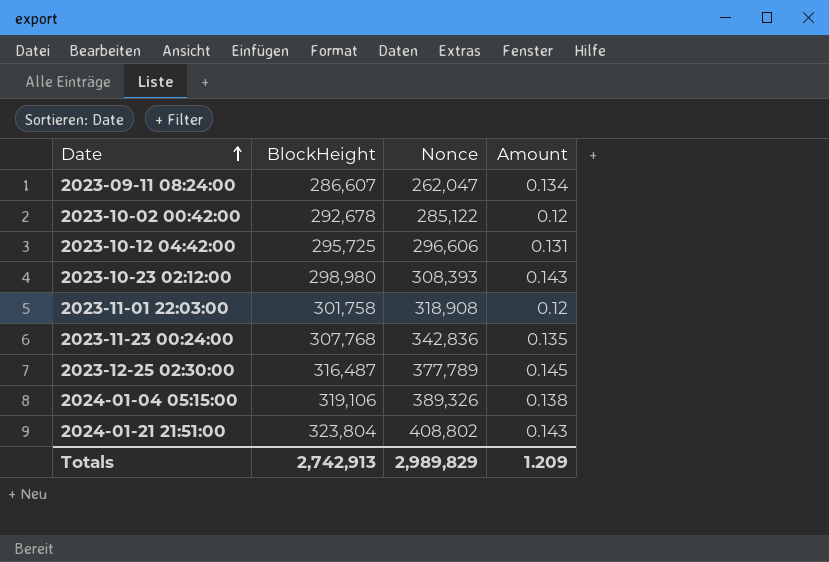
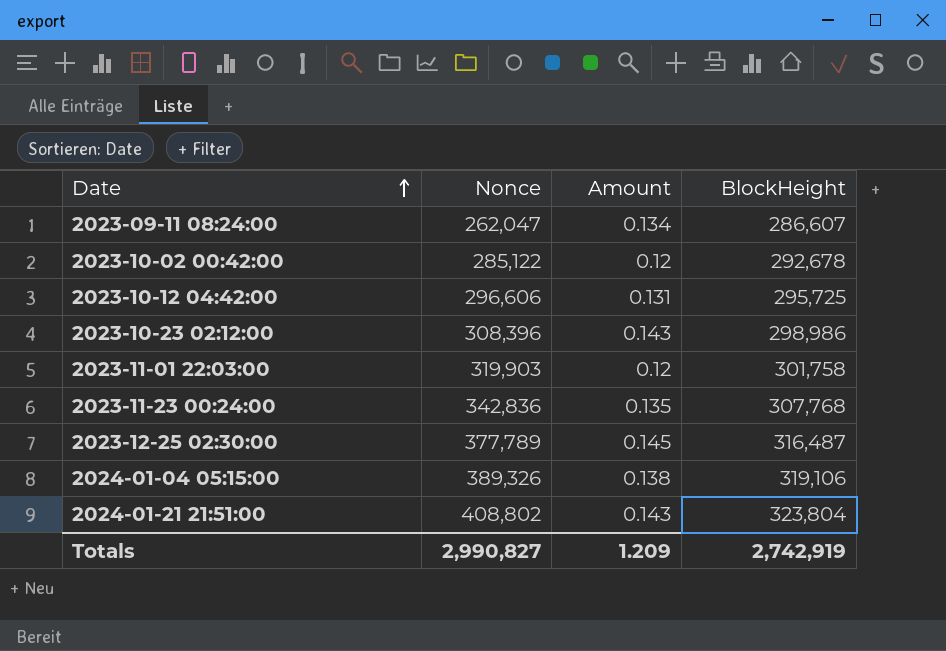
column BlockHeight | position: 2 -> 4
2023-10-23 02:12:00 | Nonce: 308,393 -> 308,396
2023-10-23 02:12:00 | BlockHeight: 298,980 -> 298,986
2023-11-01 22:03:00 | Nonce: 318,908 -> 319,903
Totals | Nonce: 2,989,829 -> 2,990,827
Totals | BlockHeight: 2,742,913 -> 2,742,919

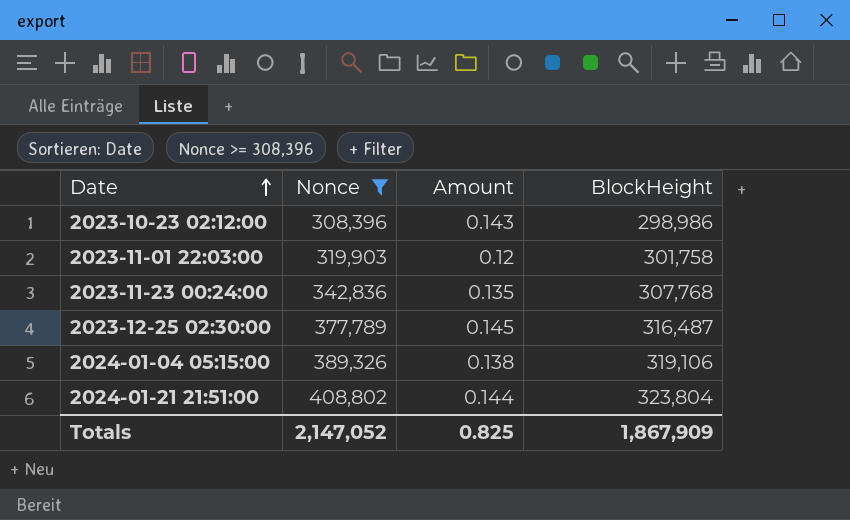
filter: none -> Nonce >= 308,396
2024-01-21 21:51:00 | Amount: 0.143 -> 0.144
Totals | Nonce: 2,990,827 -> 2,147,052
Totals | Amount: 1.209 -> 0.825
Totals | BlockHeight: 2,742,919 -> 1,867,909

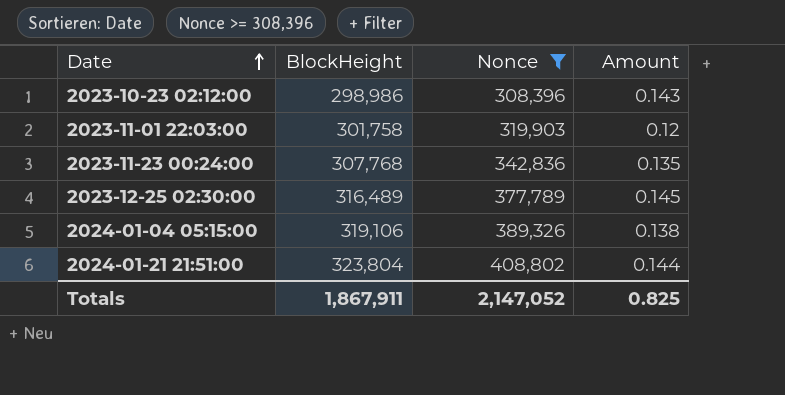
column BlockHeight | position: 4 -> 2
2023-12-25 02:30:00 | BlockHeight: 316,487 -> 316,489
Totals | BlockHeight: 1,867,909 -> 1,867,911

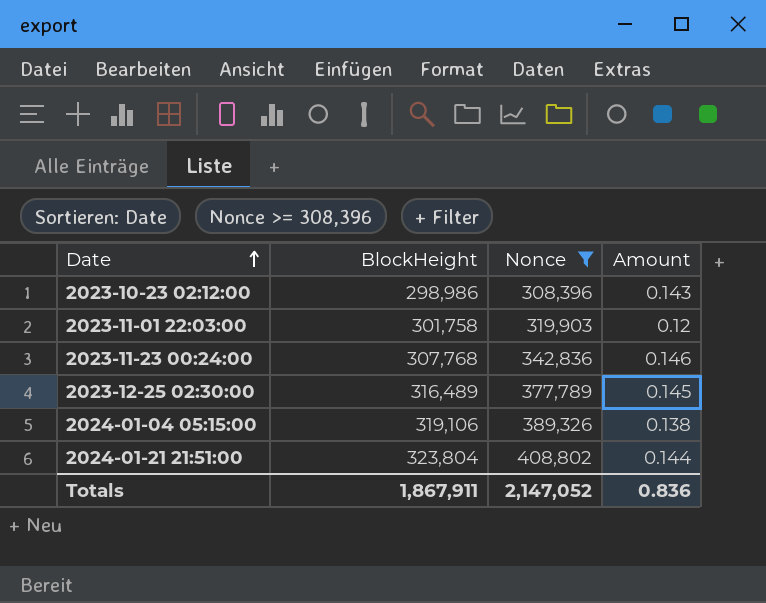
2023-11-23 00:24:00 | Amount: 0.135 -> 0.146
Totals | Amount: 0.825 -> 0.836

